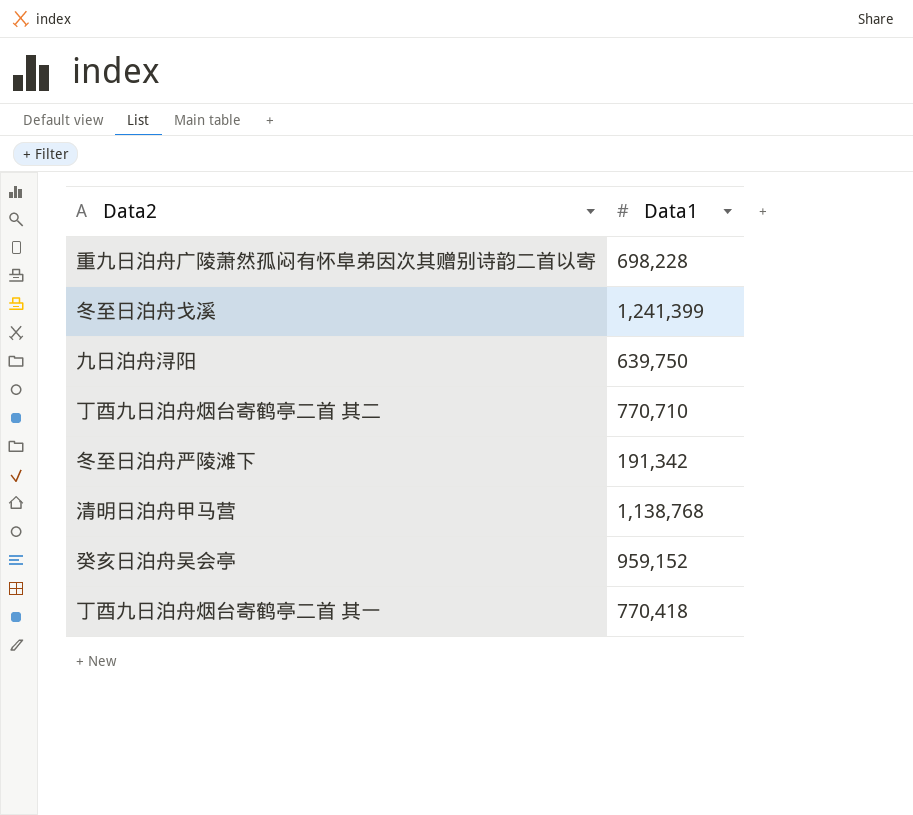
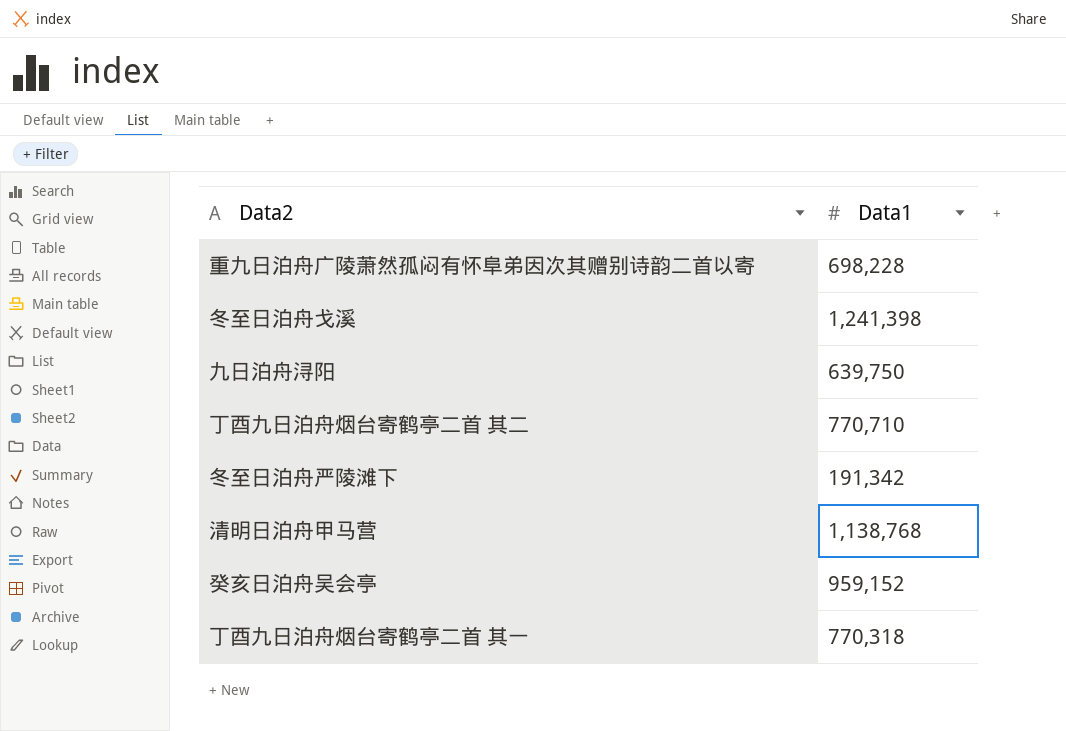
冬至日泊舟戈溪 | Data1: 1,241,399 -> 1,241,398
丁酉九日泊舟烟台寄鹤亭二首 其一 | Data1: 770,418 -> 770,318

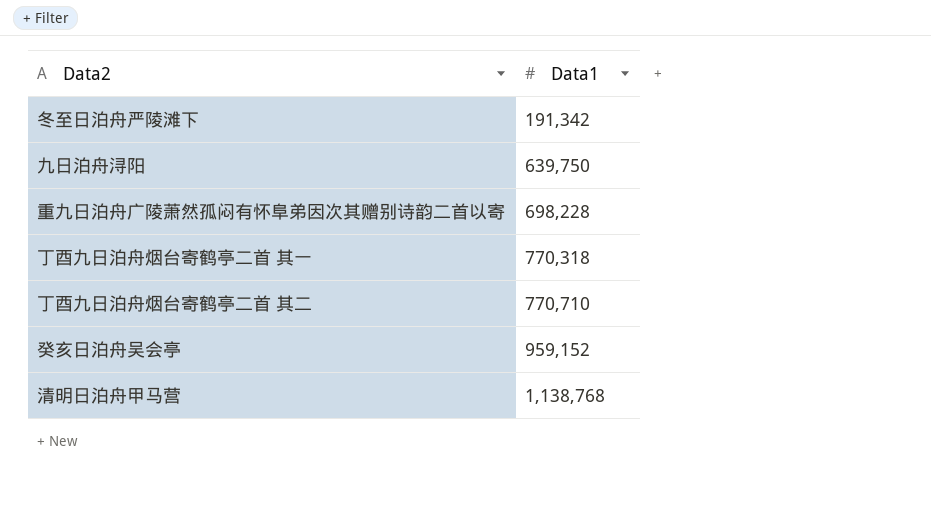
row order: none -> Data1 ascending
row 冬至日泊舟戈溪: 1,241,398 -> none

